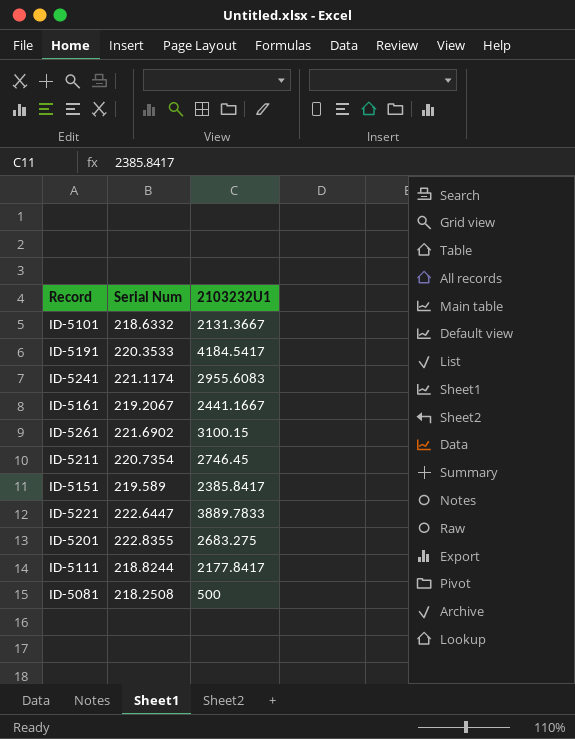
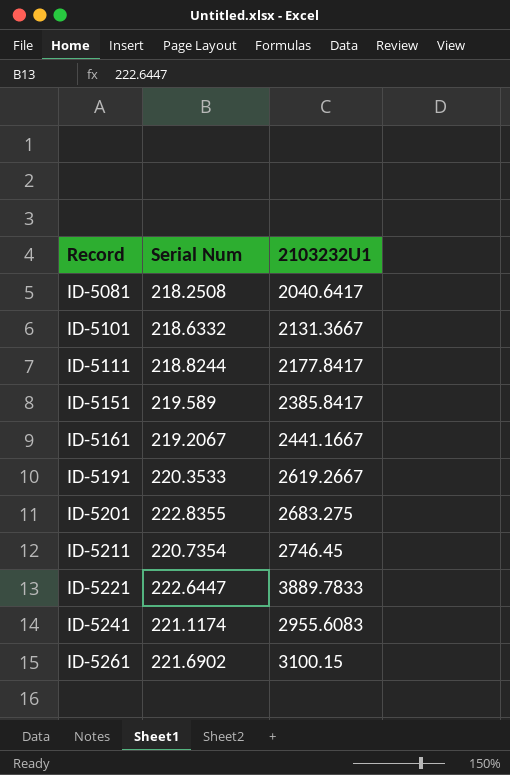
row order: none -> Record ascending
ID-5081 | 2103232U1: 500 -> 2040.6417
ID-5191 | 2103232U1: 4184.5417 -> 2619.2667

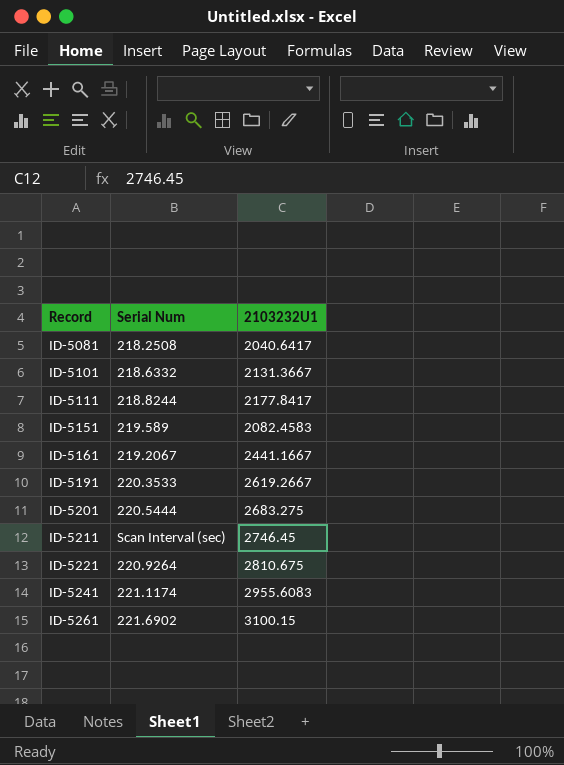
ID-5151 | 2103232U1: 2385.8417 -> 2082.4583
ID-5201 | Serial Num: 222.8355 -> 220.5444
ID-5211 | Serial Num: 220.7354 -> Scan Interval (sec)
ID-5221 | Serial Num: 222.6447 -> 220.9264
ID-5221 | 2103232U1: 3889.7833 -> 2810.675

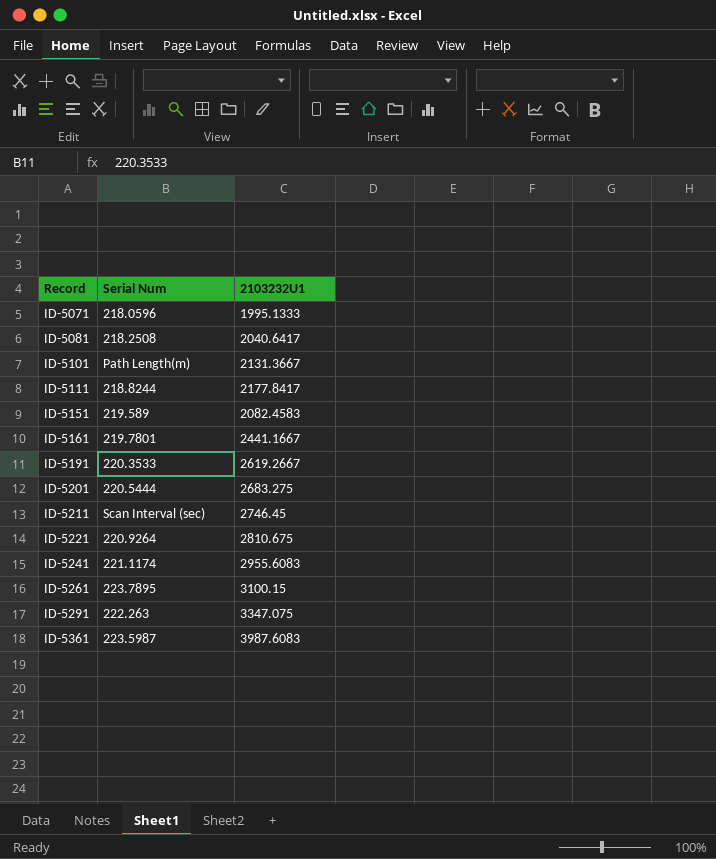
row ID-5071: none -> 218.0596 | 1995.1333
ID-5101 | Serial Num: 218.6332 -> Path Length(m)
ID-5161 | Serial Num: 219.2067 -> 219.7801
ID-5261 | Serial Num: 221.6902 -> 223.7895
row ID-5291: none -> 222.263 | 3347.075
row ID-5361: none -> 223.5987 | 3987.6083

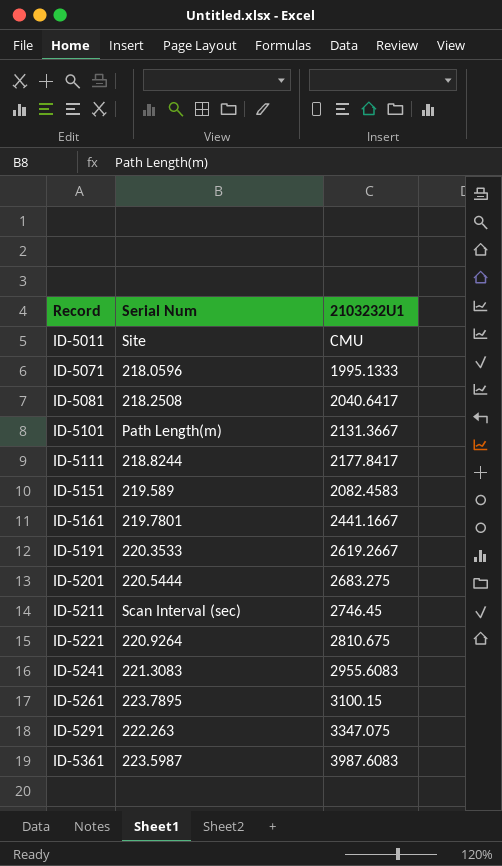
row ID-5011: none -> Site | CMU
ID-5241 | Serial Num: 221.1174 -> 221.3083

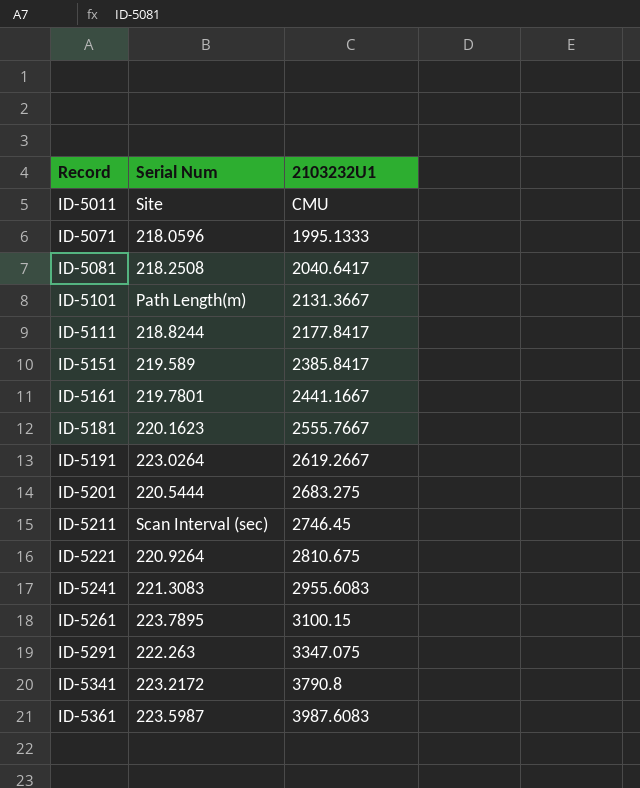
ID-5151 | 2103232U1: 2082.4583 -> 2385.8417
row ID-5181: none -> 220.1623 | 2555.7667
ID-5191 | Serial Num: 220.3533 -> 223.0264
row ID-5341: none -> 223.2172 | 3790.8

